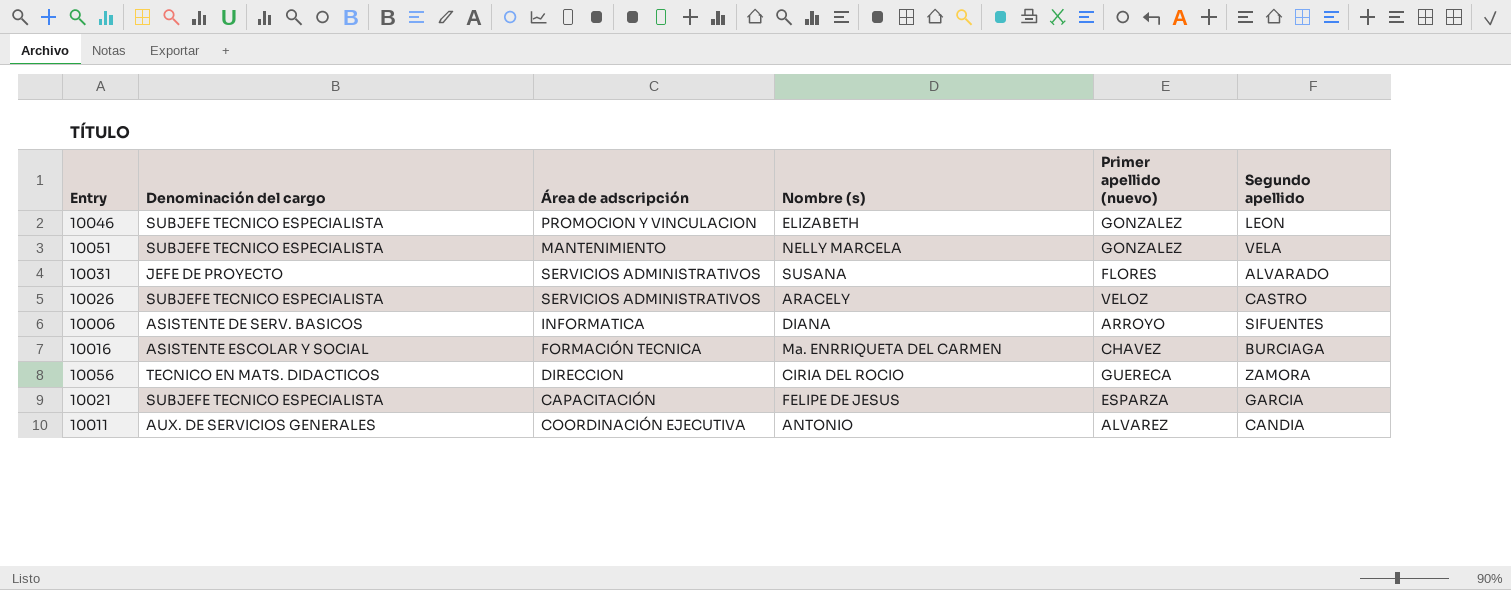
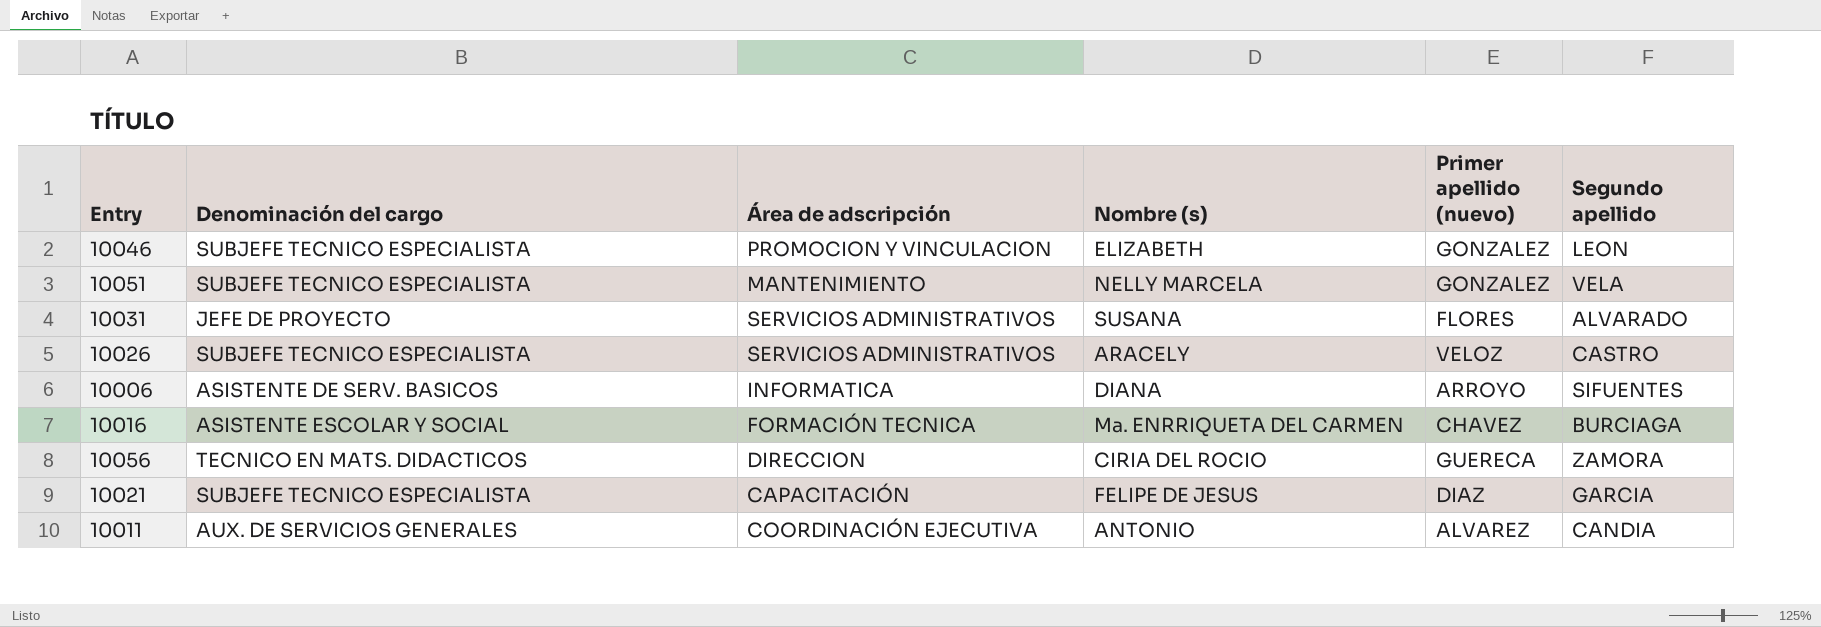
10021 | Primer apellido (nuevo): ESPARZA -> DIAZ

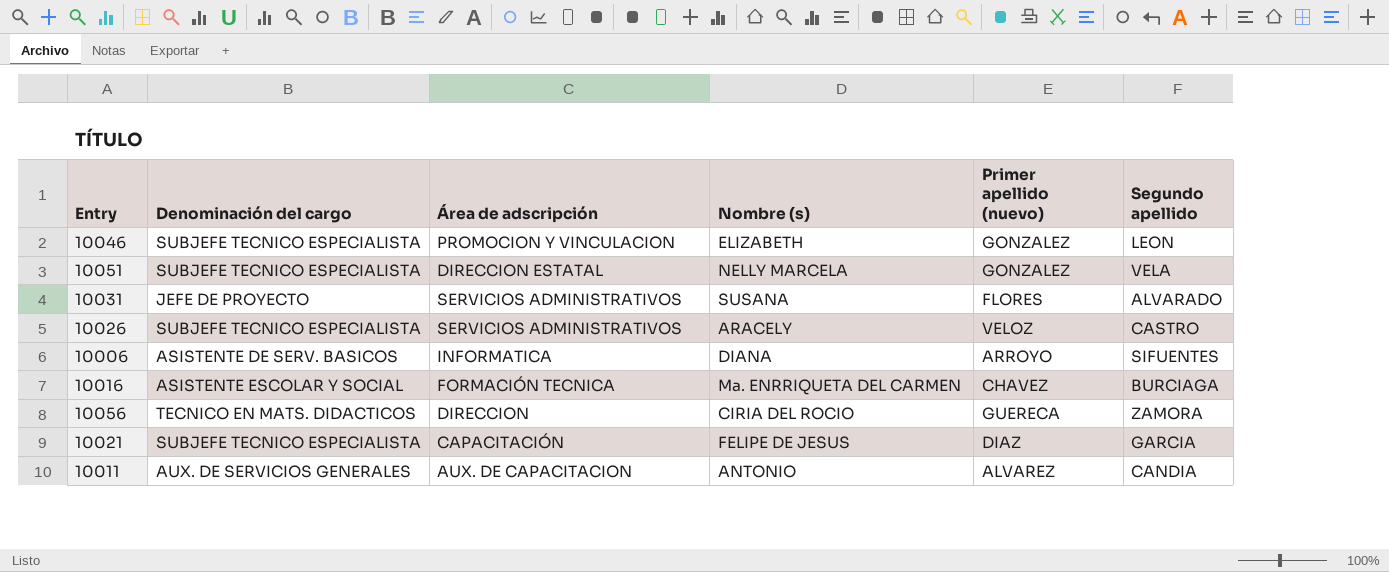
10051 | Área de adscripción: MANTENIMIENTO -> DIRECCION ESTATAL
10011 | Área de adscripción: COORDINACIÓN EJECUTIVA -> AUX. DE CAPACITACION

